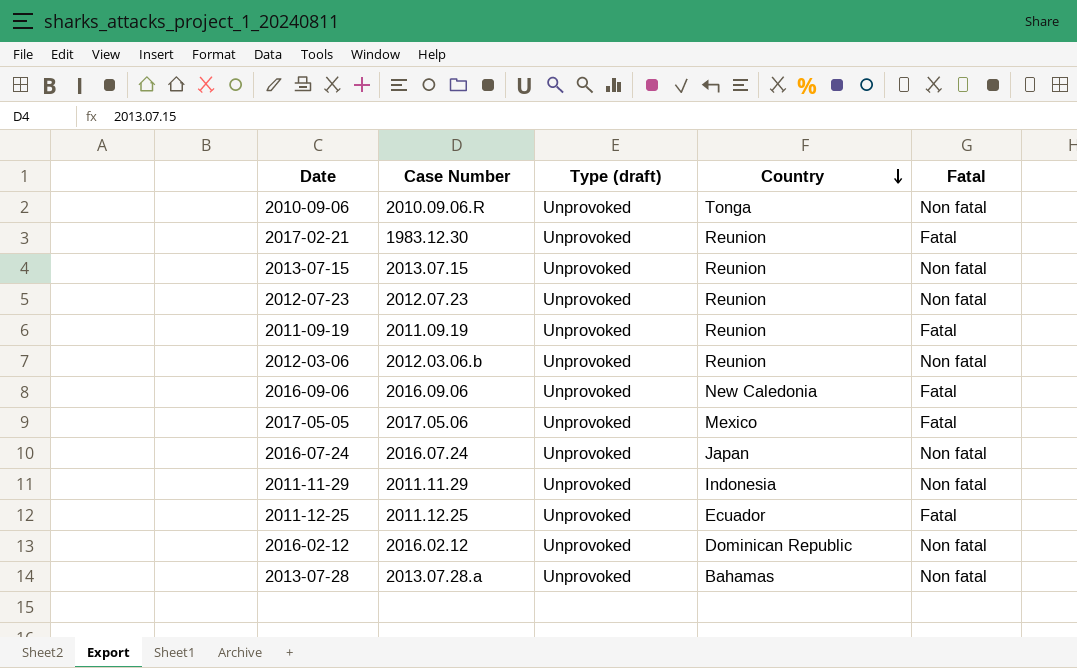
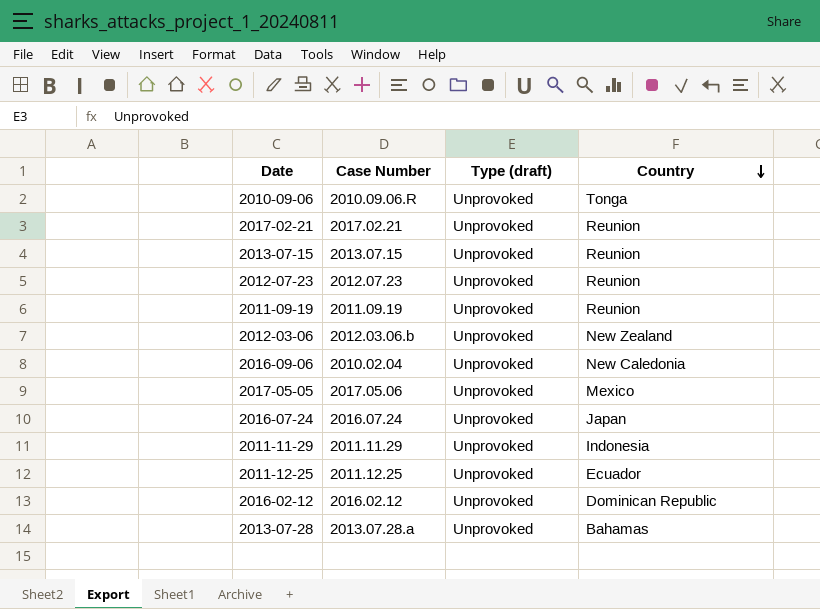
column Fatal | position: 5 -> none
2017-02-21 | Case Number: 1983.12.30 -> 2017.02.21
2012-03-06 | Country: Reunion -> New Zealand
2016-09-06 | Case Number: 2016.09.06 -> 2010.02.04

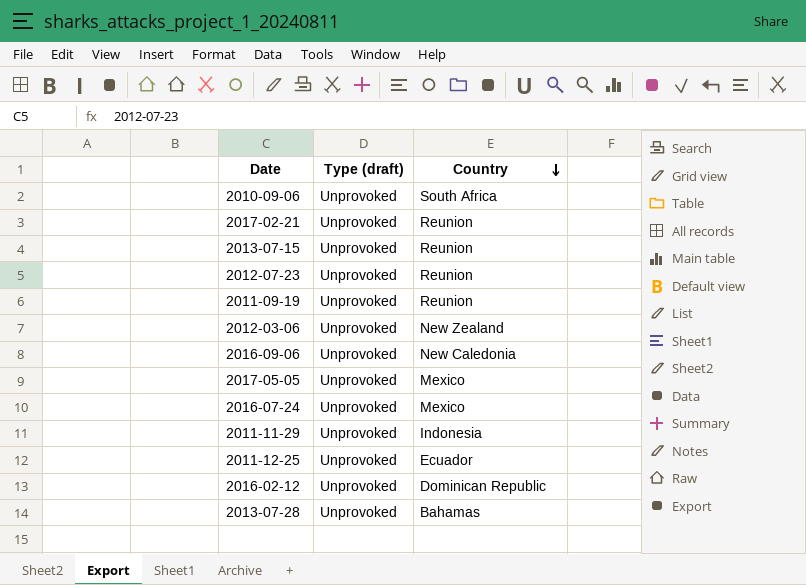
column Case Number | position: 2 -> none
2010-09-06 | Country: Tonga -> South Africa
2016-07-24 | Country: Japan -> Mexico

